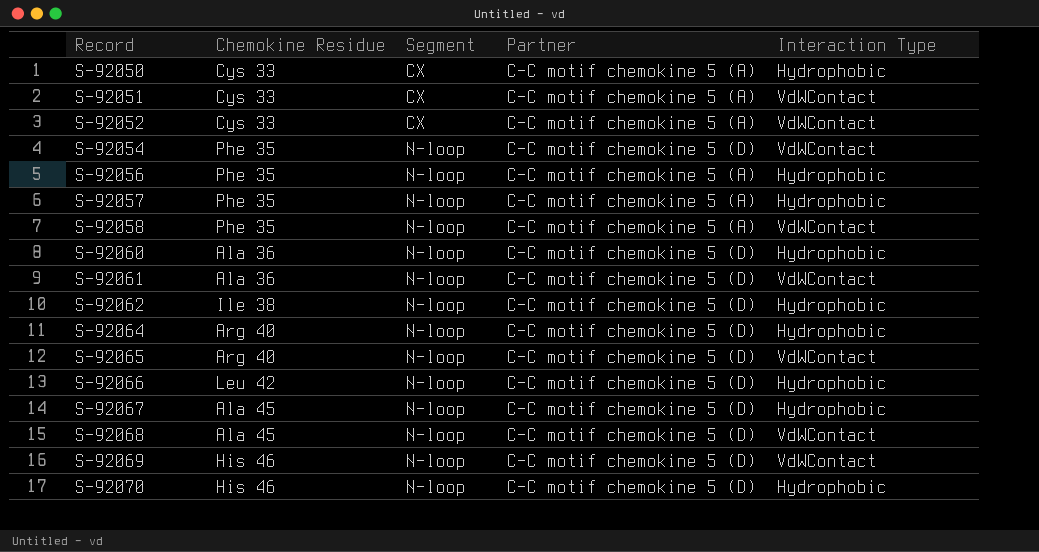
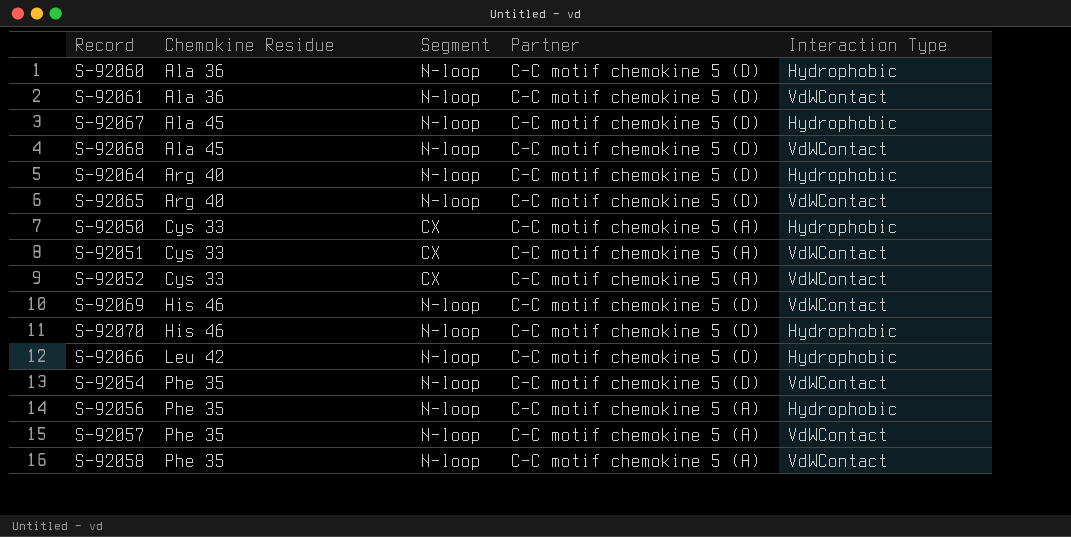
row order: Record ascending -> Chemokine Residue ascending
row S-92062: Ile 38 | N-loop | C-C motif chemokine 5 (D) | Hydrophobic -> none
S-92057 | Interaction Type: Hydrophobic -> VdWContact

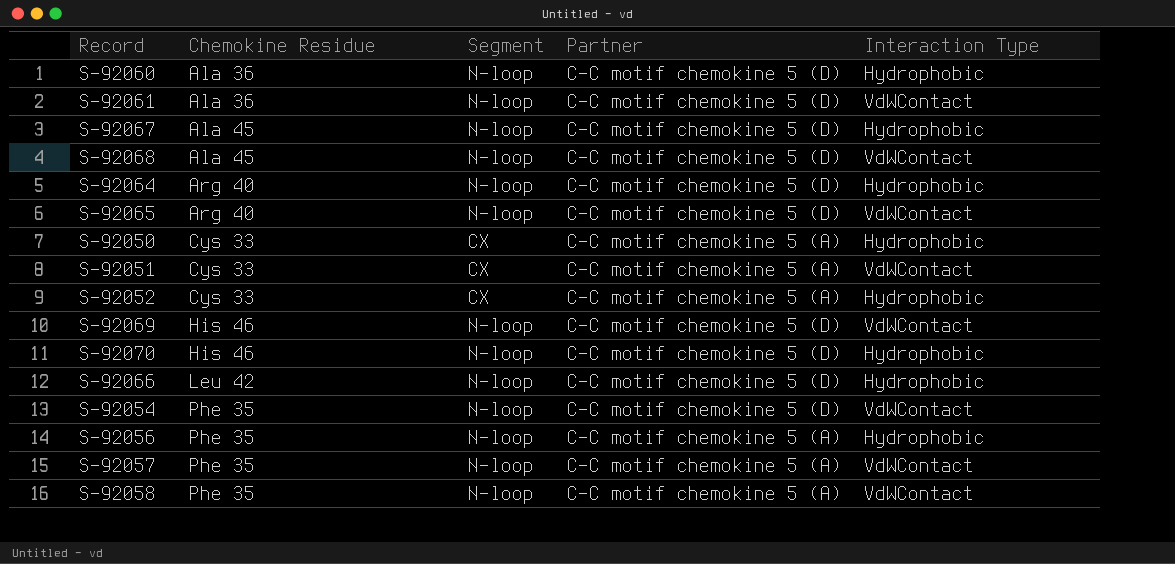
S-92052 | Interaction Type: VdWContact -> Hydrophobic

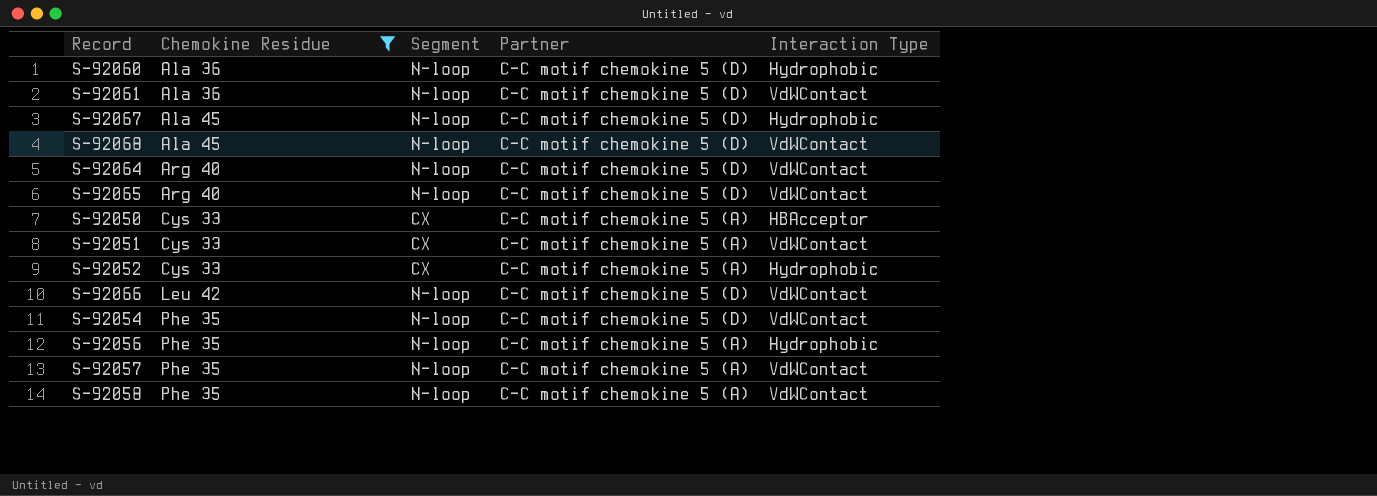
filter: none -> Chemokine Residue != His 46
S-92064 | Interaction Type: Hydrophobic -> VdWContact
S-92050 | Interaction Type: Hydrophobic -> HBAcceptor
S-92066 | Interaction Type: Hydrophobic -> VdWContact

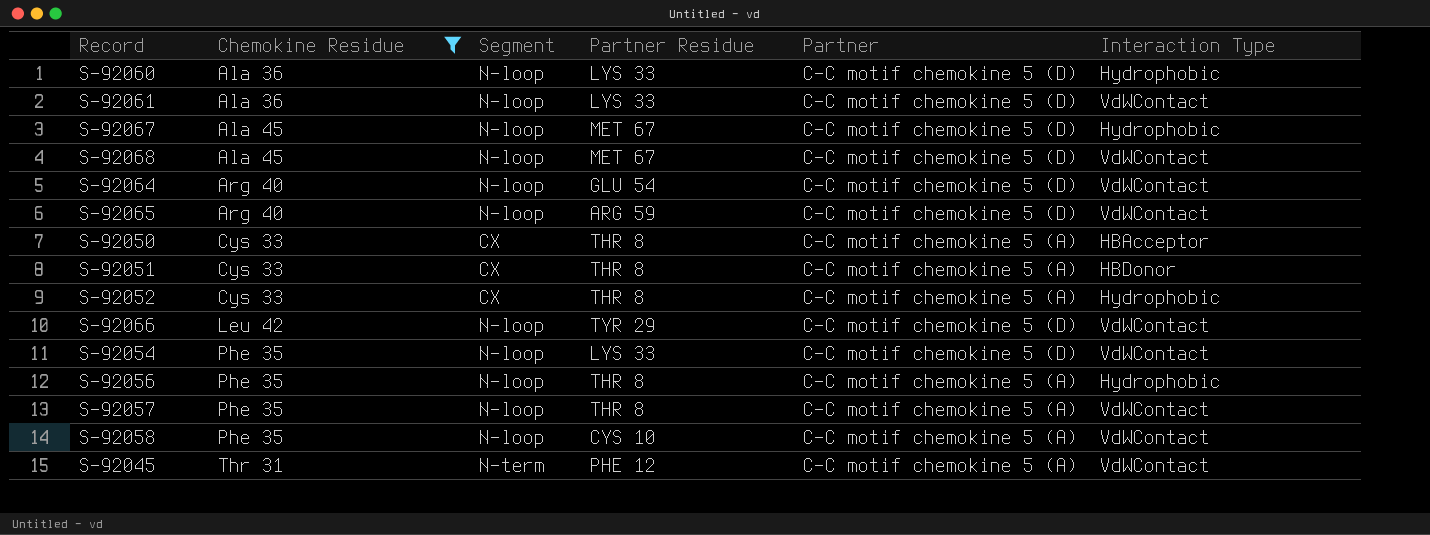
column Partner Residue | position: none -> 4
S-92051 | Interaction Type: VdWContact -> HBDonor
row S-92045: none -> Thr 31 | N-term | PHE 12 | C-C motif chemokine 5 (A) | VdWContact

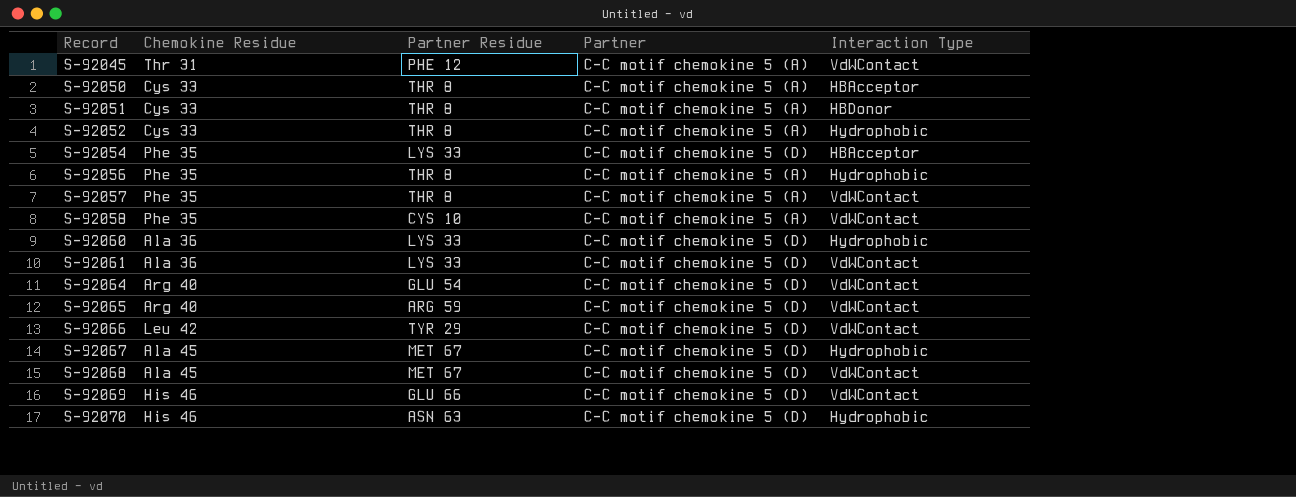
filter: Chemokine Residue != His 46 -> none
row order: Chemokine Residue ascending -> Record ascending
column Segment | position: 3 -> none
S-92054 | Interaction Type: VdWContact -> HBAcceptor

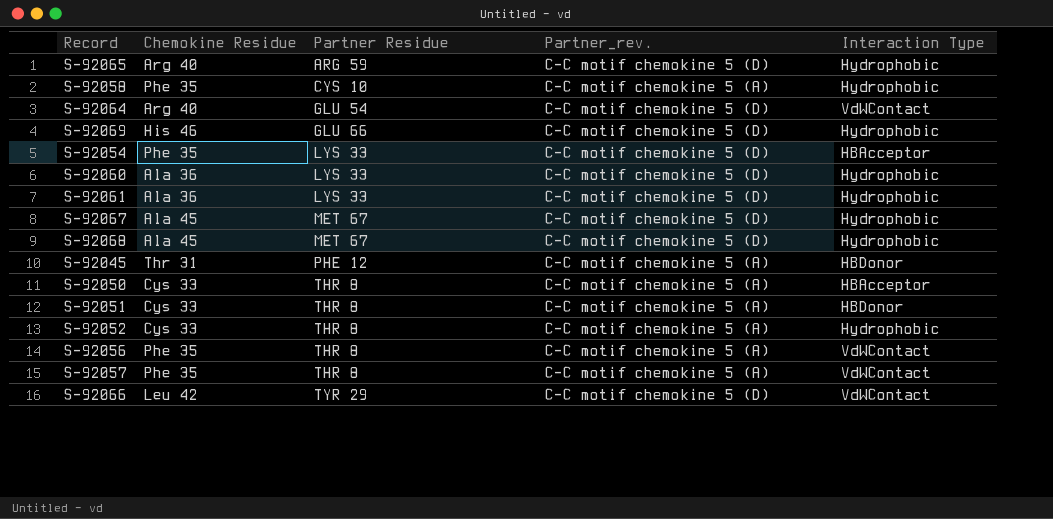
row order: Record ascending -> Partner Residue ascending
column name: Partner -> Partner_rev.
row S-92070: His 46 | ASN 63 | C-C motif chemokine 5 (D) | Hydrophobic -> none
S-92065 | Interaction Type: VdWContact -> Hydrophobic
S-92058 | Interaction Type: VdWContact -> Hydrophobic
S-92069 | Interaction Type: VdWContact -> Hydrophobic
S-92061 | Interaction Type: VdWContact -> Hydrophobic
S-92068 | Interaction Type: VdWContact -> Hydrophobic
S-92045 | Interaction Type: VdWContact -> HBDonor
S-92056 | Interaction Type: Hydrophobic -> VdWContact

